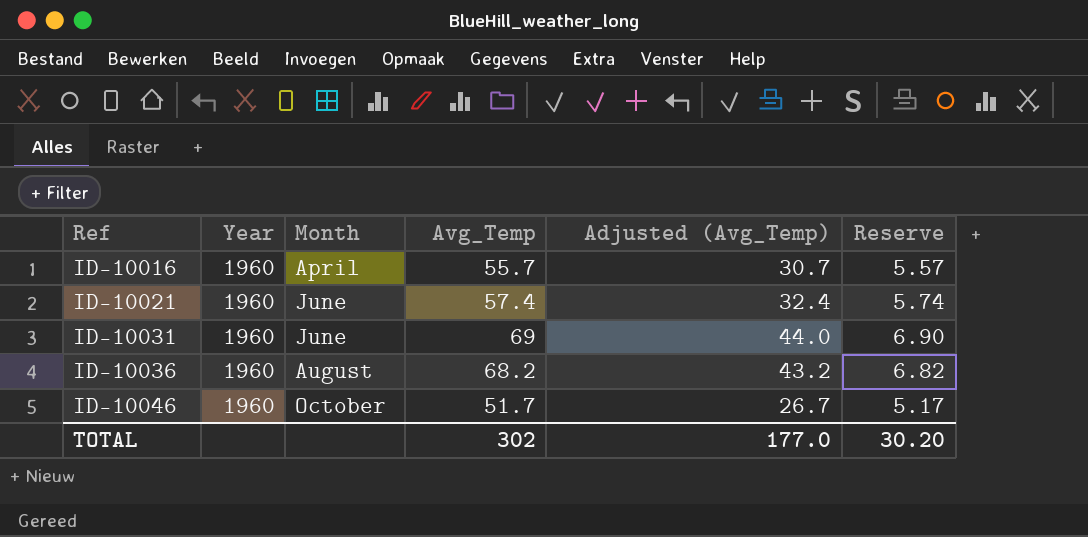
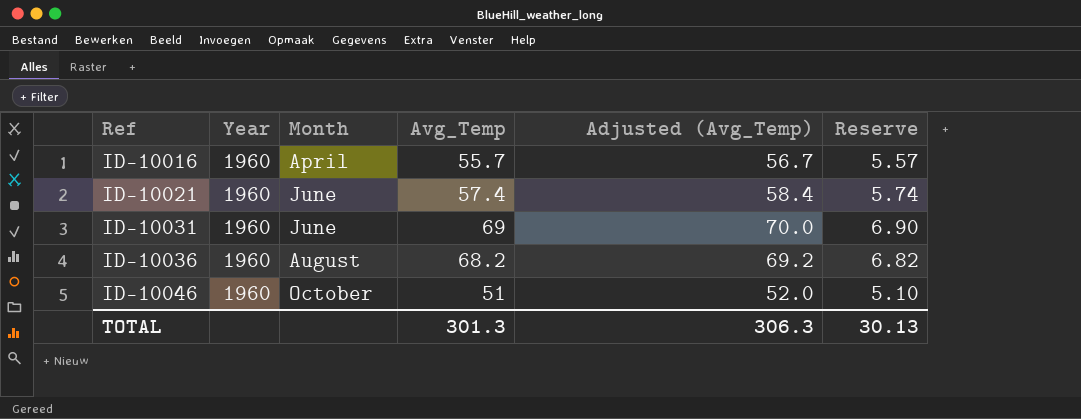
column Adjusted (Avg_Temp) | formula: [Avg_Temp] - 25 -> [Avg_Temp] + 1
ID-10046 | Avg_Temp: 51.7 -> 51
ID-10046 | Reserve: 5.17 -> 5.10
TOTAL | Avg_Temp: 302 -> 301.3
TOTAL | Adjusted (Avg_Temp): 177.0 -> 306.3
TOTAL | Reserve: 30.20 -> 30.13

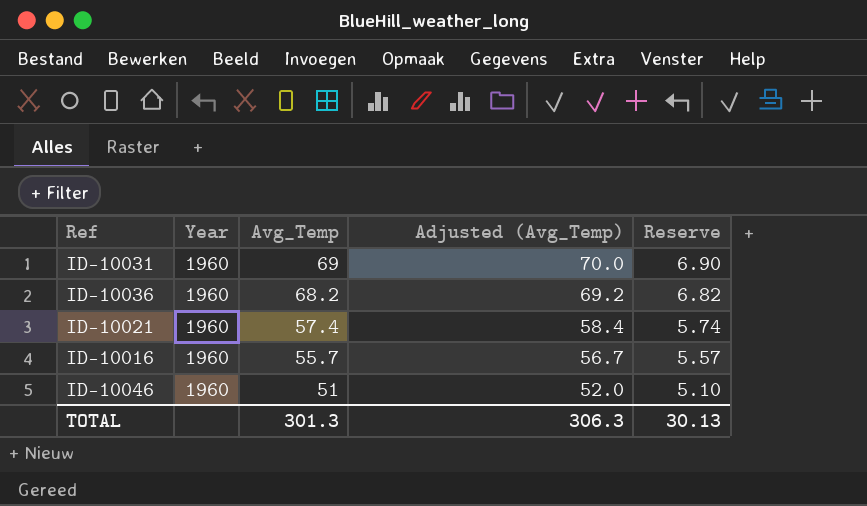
row order: Ref ascending -> Avg_Temp descending
column Month | position: 3 -> none

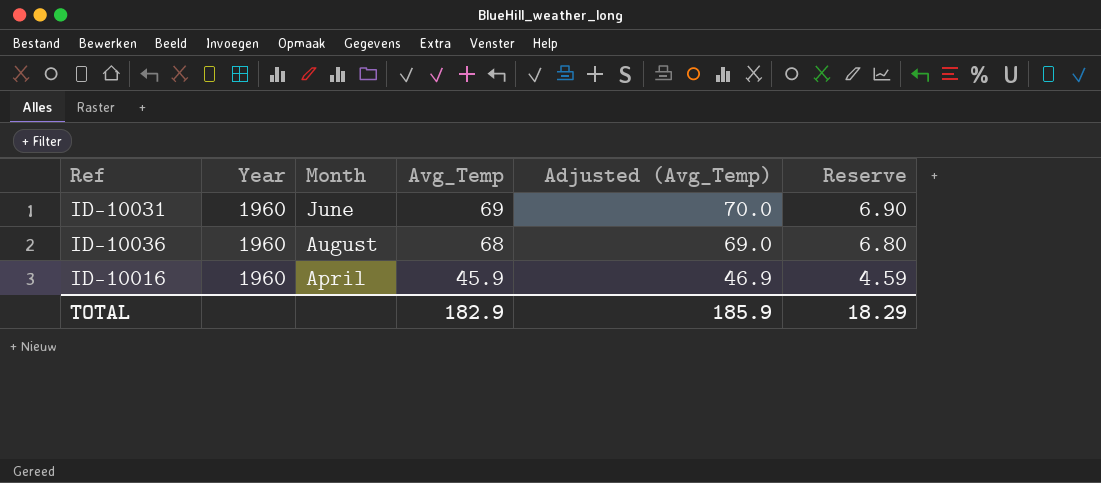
column Month | position: none -> 3
row ID-10021: 1960 | 57.4 | 58.4 | 5.74 -> none
row ID-10046: 1960 | 51 | 52.0 | 5.10 -> none
ID-10036 | Avg_Temp: 68.2 -> 68
ID-10036 | Adjusted (Avg_Temp): 69.2 -> 69.0
ID-10036 | Reserve: 6.82 -> 6.80
ID-10016 | Avg_Temp: 55.7 -> 45.9
ID-10016 | Adjusted (Avg_Temp): 56.7 -> 46.9
ID-10016 | Reserve: 5.57 -> 4.59
TOTAL | Avg_Temp: 301.3 -> 182.9
TOTAL | Adjusted (Avg_Temp): 306.3 -> 185.9
TOTAL | Reserve: 30.13 -> 18.29

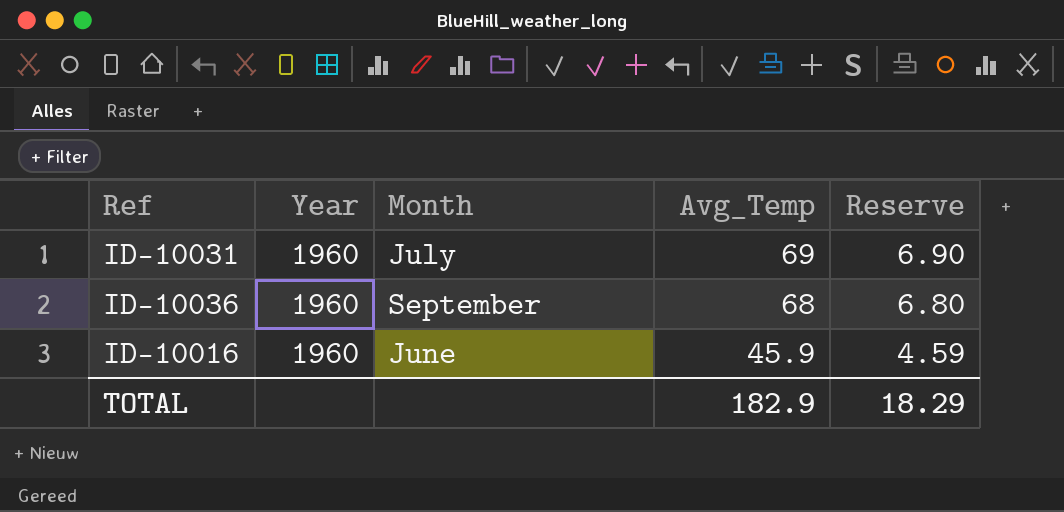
column Adjusted (Avg_Temp) | formula: [Avg_Temp] + 1 -> none
ID-10031 | Month: June -> July
ID-10036 | Month: August -> September
ID-10016 | Month: April -> June

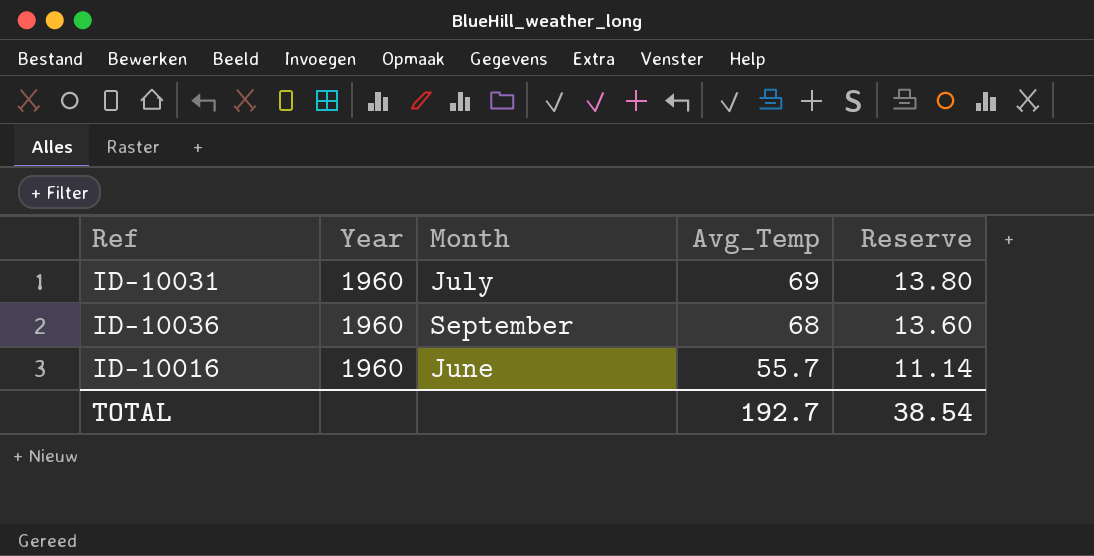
column Reserve | formula: [Avg_Temp] * 0.1 -> [Avg_Temp] * 0.2
ID-10016 | Avg_Temp: 45.9 -> 55.7
TOTAL | Avg_Temp: 182.9 -> 192.7
TOTAL | Reserve: 18.29 -> 38.54

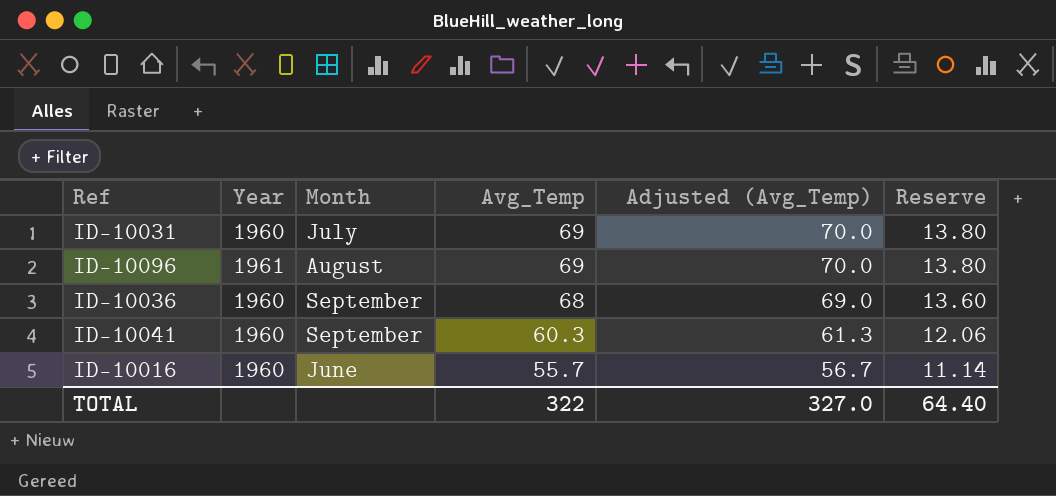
column Adjusted (Avg_Temp) | formula: none -> [Avg_Temp] + 1
row ID-10096: none -> 1961 | August | 69 | 70.0 | 13.80
row ID-10041: none -> 1960 | September | 60.3 | 61.3 | 12.06
TOTAL | Avg_Temp: 192.7 -> 322
TOTAL | Reserve: 38.54 -> 64.40

